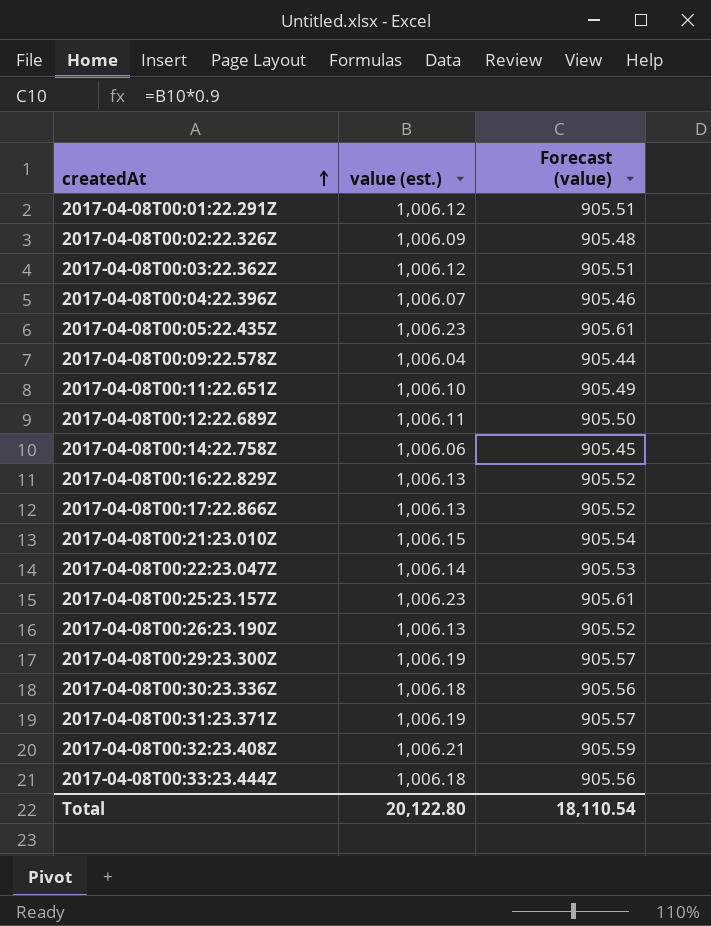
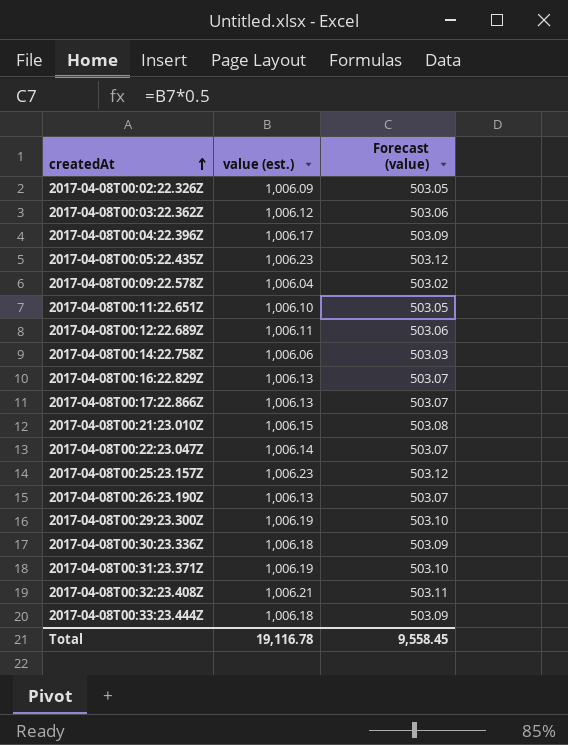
column Forecast (value) | formula: [value (est.)] * 0.9 -> [value (est.)] * 0.5
row 2017-04-08T00:01:22.291Z: 1,006.12 | 905.51 -> none
2017-04-08T00:04:22.396Z | value (est.): 1,006.07 -> 1,006.17
Total | value (est.): 20,122.80 -> 19,116.78
Total | Forecast (value): 18,110.54 -> 9,558.45

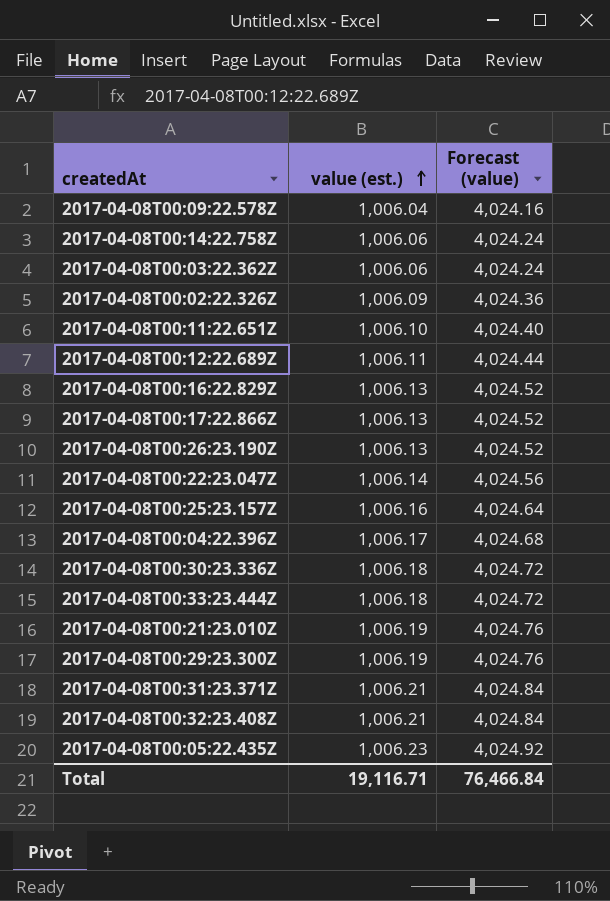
row order: createdAt ascending -> value (est.) ascending
column Forecast (value) | formula: [value (est.)] * 0.5 -> [value (est.)] * 4
2017-04-08T00:03:22.362Z | value (est.): 1,006.12 -> 1,006.06
2017-04-08T00:25:23.157Z | value (est.): 1,006.23 -> 1,006.16
2017-04-08T00:21:23.010Z | value (est.): 1,006.15 -> 1,006.19
2017-04-08T00:31:23.371Z | value (est.): 1,006.19 -> 1,006.21
Total | value (est.): 19,116.78 -> 19,116.71
Total | Forecast (value): 9,558.45 -> 76,466.84

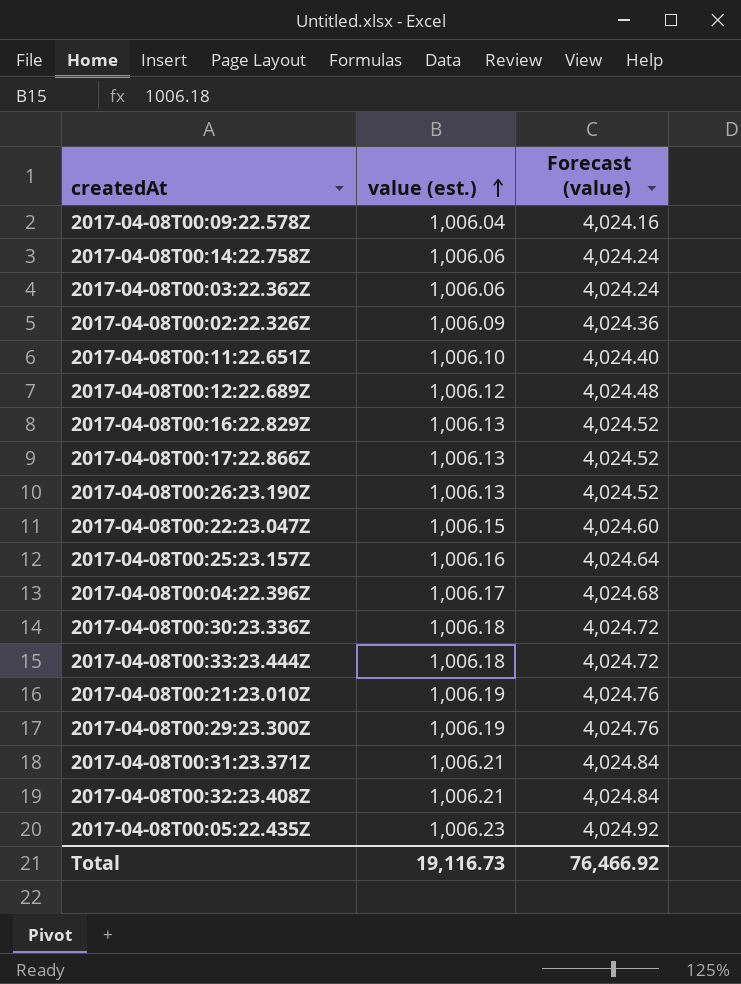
2017-04-08T00:12:22.689Z | value (est.): 1,006.11 -> 1,006.12
2017-04-08T00:12:22.689Z | Forecast (value): 4,024.44 -> 4,024.48
2017-04-08T00:22:23.047Z | value (est.): 1,006.14 -> 1,006.15
2017-04-08T00:22:23.047Z | Forecast (value): 4,024.56 -> 4,024.60
Total | value (est.): 19,116.71 -> 19,116.73
Total | Forecast (value): 76,466.84 -> 76,466.92

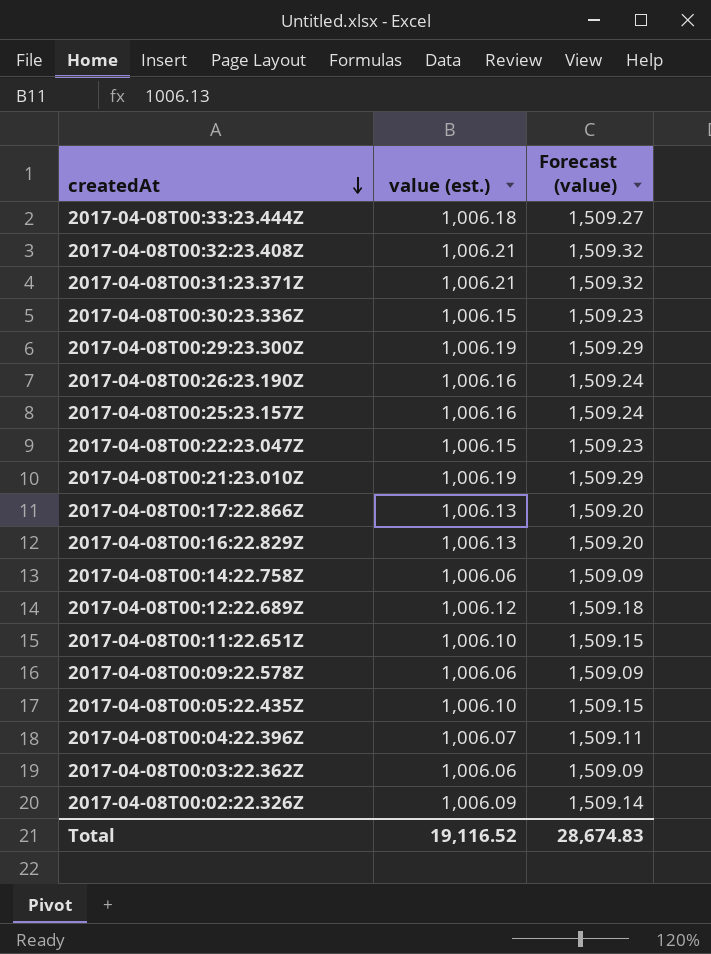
row order: value (est.) ascending -> createdAt descending
column Forecast (value) | formula: [value (est.)] * 4 -> [value (est.)] * 1.5
2017-04-08T00:30:23.336Z | value (est.): 1,006.18 -> 1,006.15
2017-04-08T00:26:23.190Z | value (est.): 1,006.13 -> 1,006.16
2017-04-08T00:09:22.578Z | value (est.): 1,006.04 -> 1,006.06
2017-04-08T00:05:22.435Z | value (est.): 1,006.23 -> 1,006.10
2017-04-08T00:04:22.396Z | value (est.): 1,006.17 -> 1,006.07
Total | value (est.): 19,116.73 -> 19,116.52
Total | Forecast (value): 76,466.92 -> 28,674.83

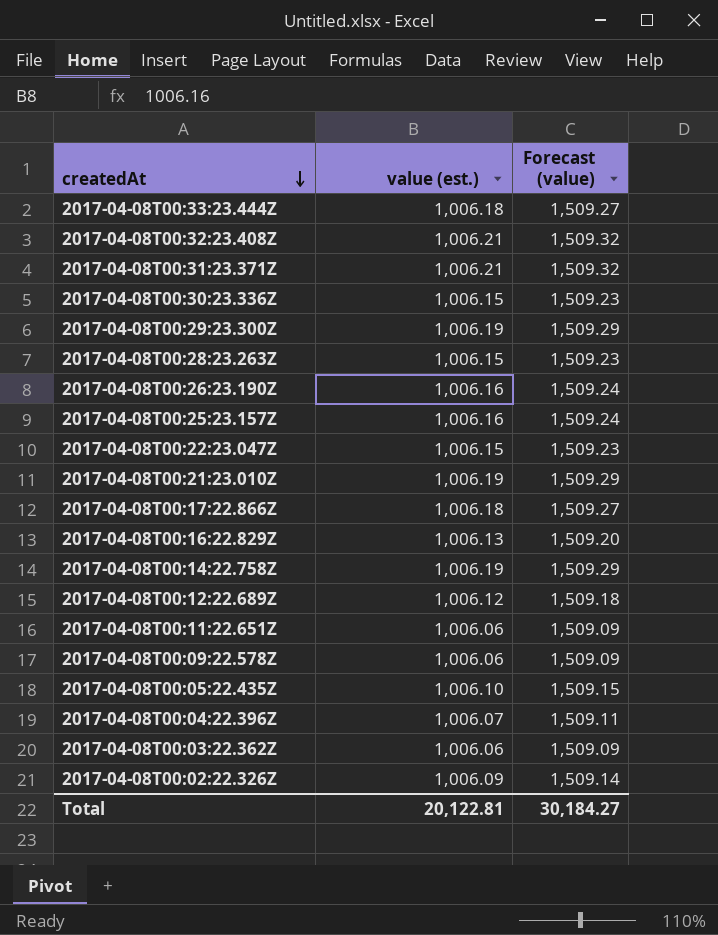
row 2017-04-08T00:28:23.263Z: none -> 1,006.15 | 1,509.23
2017-04-08T00:17:22.866Z | value (est.): 1,006.13 -> 1,006.18
2017-04-08T00:17:22.866Z | Forecast (value): 1,509.20 -> 1,509.27
2017-04-08T00:14:22.758Z | value (est.): 1,006.06 -> 1,006.19
2017-04-08T00:14:22.758Z | Forecast (value): 1,509.09 -> 1,509.29
2017-04-08T00:11:22.651Z | value (est.): 1,006.10 -> 1,006.06
2017-04-08T00:11:22.651Z | Forecast (value): 1,509.15 -> 1,509.09
Total | value (est.): 19,116.52 -> 20,122.81
Total | Forecast (value): 28,674.83 -> 30,184.27

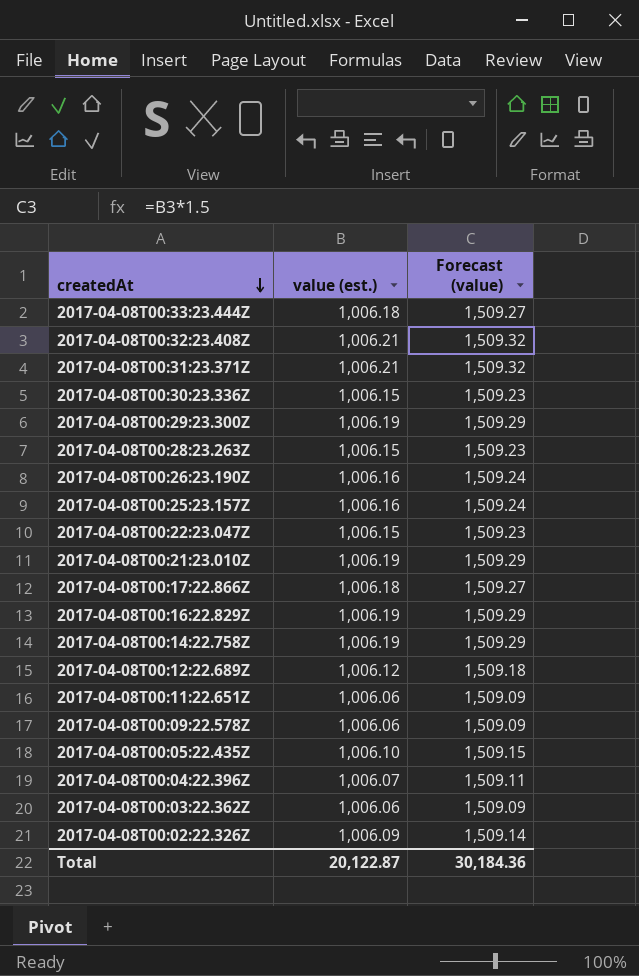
2017-04-08T00:16:22.829Z | value (est.): 1,006.13 -> 1,006.19
2017-04-08T00:16:22.829Z | Forecast (value): 1,509.20 -> 1,509.29
Total | value (est.): 20,122.81 -> 20,122.87
Total | Forecast (value): 30,184.27 -> 30,184.36

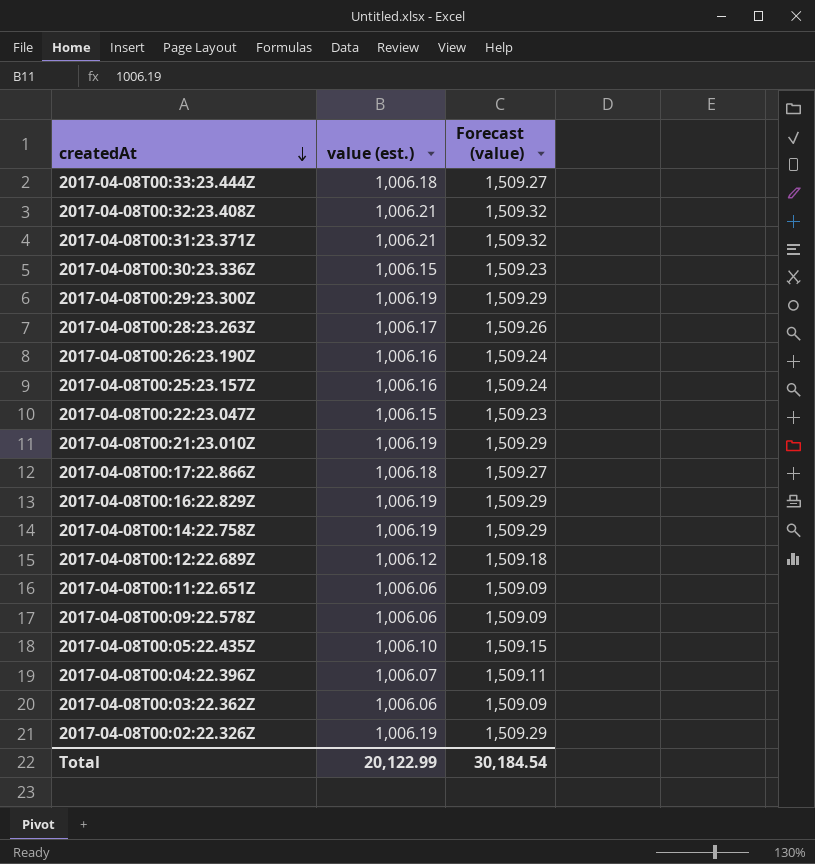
2017-04-08T00:28:23.263Z | value (est.): 1,006.15 -> 1,006.17
2017-04-08T00:28:23.263Z | Forecast (value): 1,509.23 -> 1,509.26
2017-04-08T00:02:22.326Z | value (est.): 1,006.09 -> 1,006.19
2017-04-08T00:02:22.326Z | Forecast (value): 1,509.14 -> 1,509.29
Total | value (est.): 20,122.87 -> 20,122.99
Total | Forecast (value): 30,184.36 -> 30,184.54

